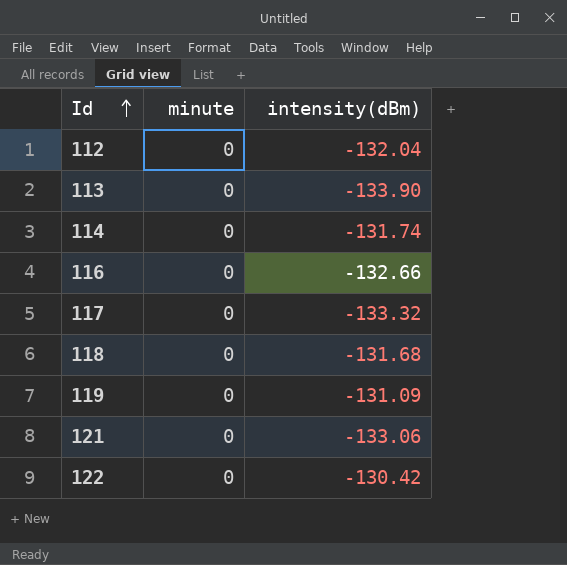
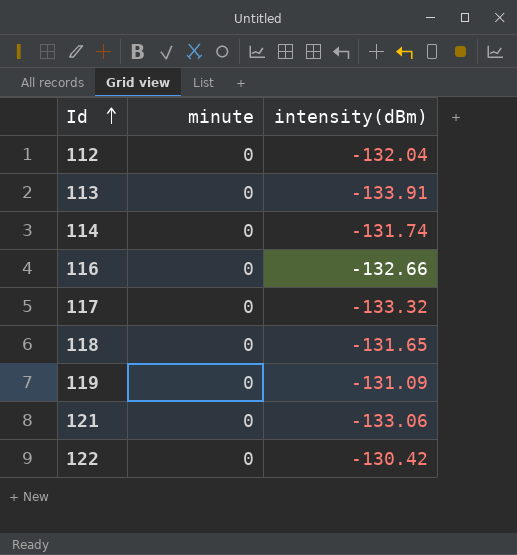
113 | intensity(dBm): -133.90 -> -133.91
118 | intensity(dBm): -131.68 -> -131.65

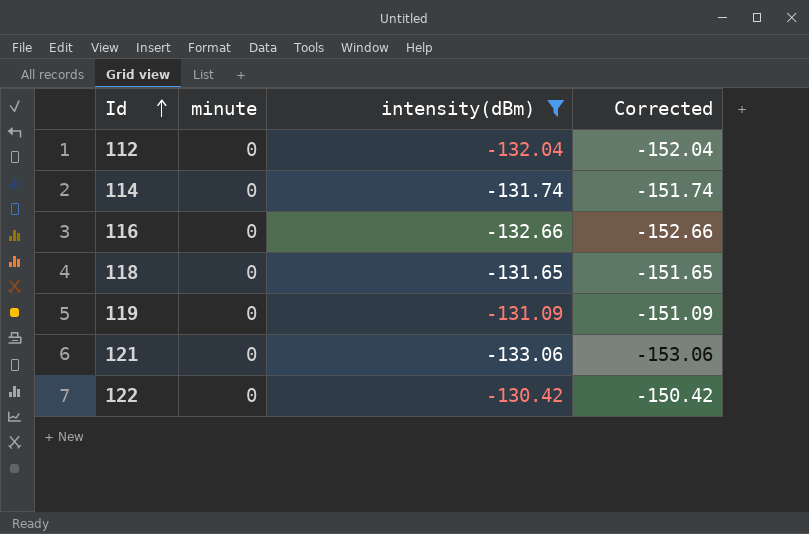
filter: none -> intensity(dBm) >= -133.06
column Corrected | formula: none -> [intensity(dBm)] - 20

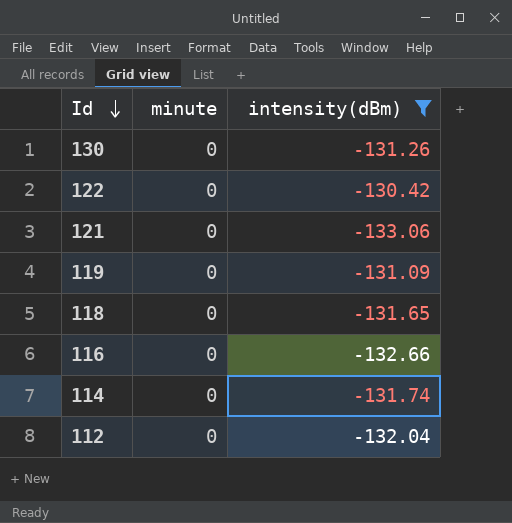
row order: Id ascending -> Id descending
column Corrected | formula: [intensity(dBm)] - 20 -> none
row 130: none -> 0 | -131.26

